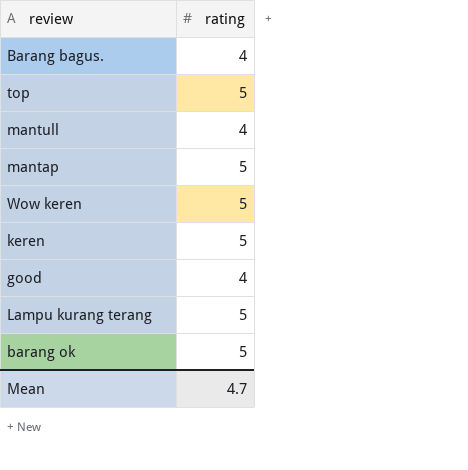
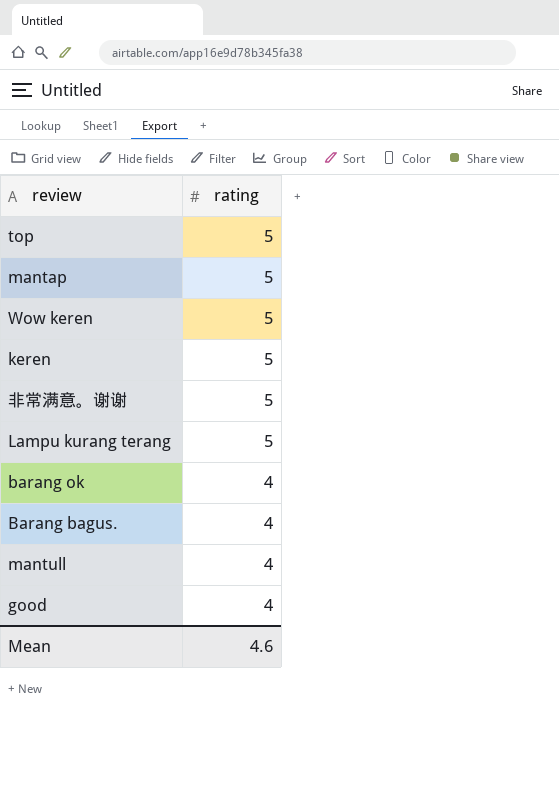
row order: none -> rating descending
row 非常满意。谢谢: none -> 5
barang ok | rating: 5 -> 4
Mean | rating: 4.7 -> 4.6

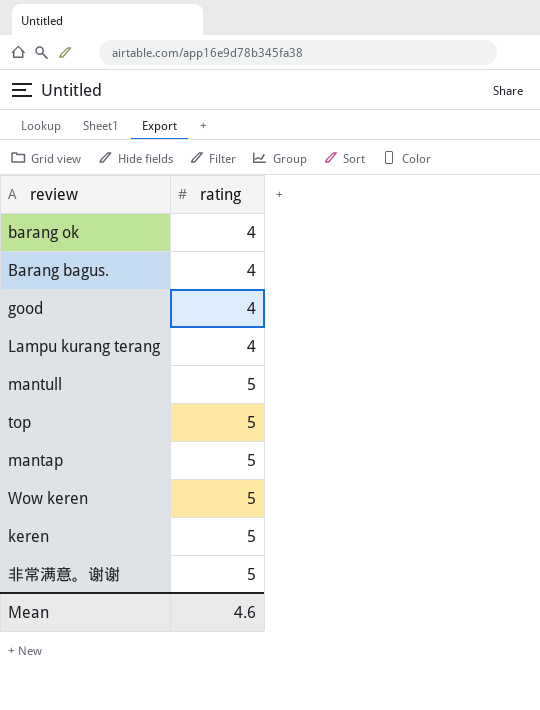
row order: rating descending -> rating ascending
Lampu kurang terang | rating: 5 -> 4
mantull | rating: 4 -> 5

